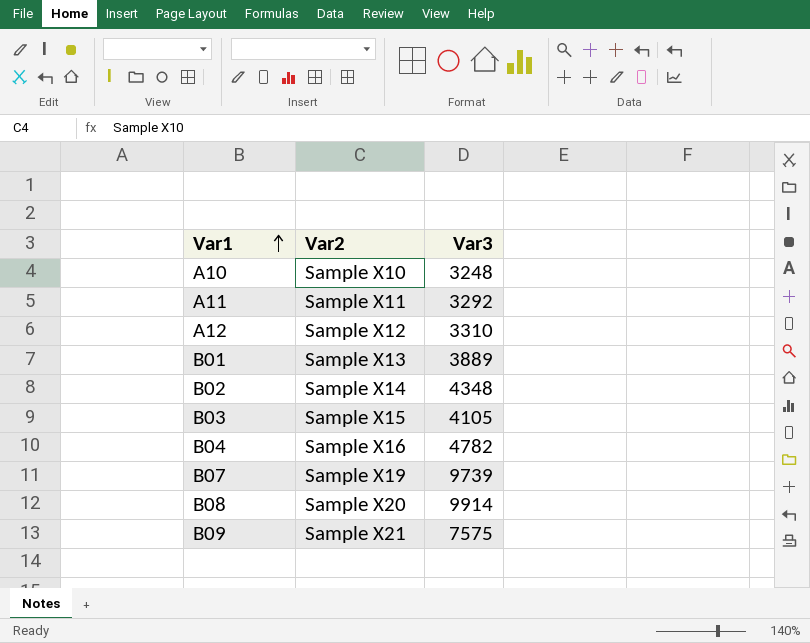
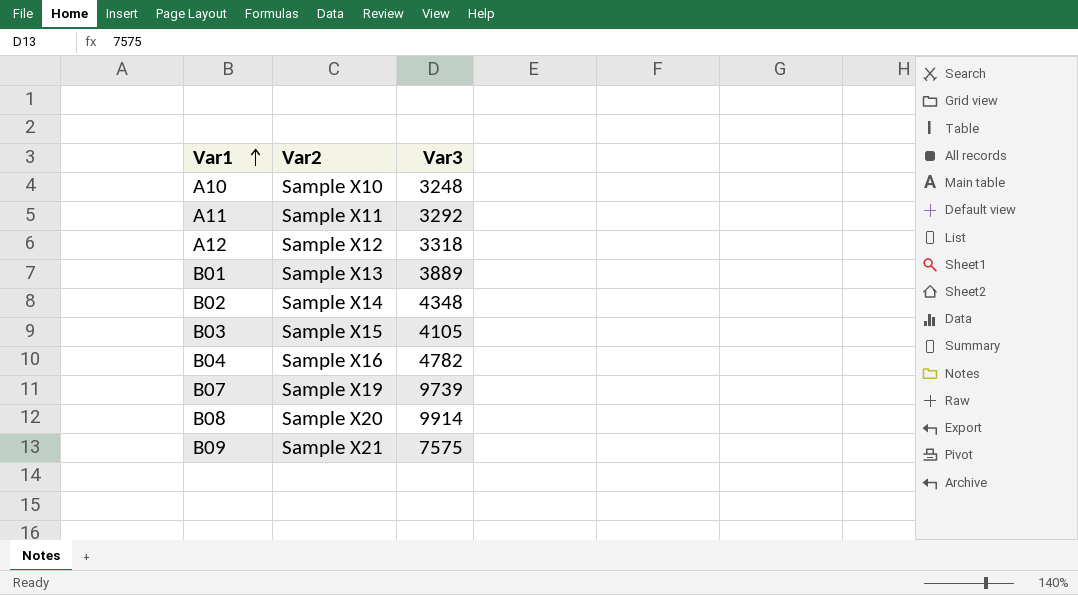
A12 | Var3: 3310 -> 3318

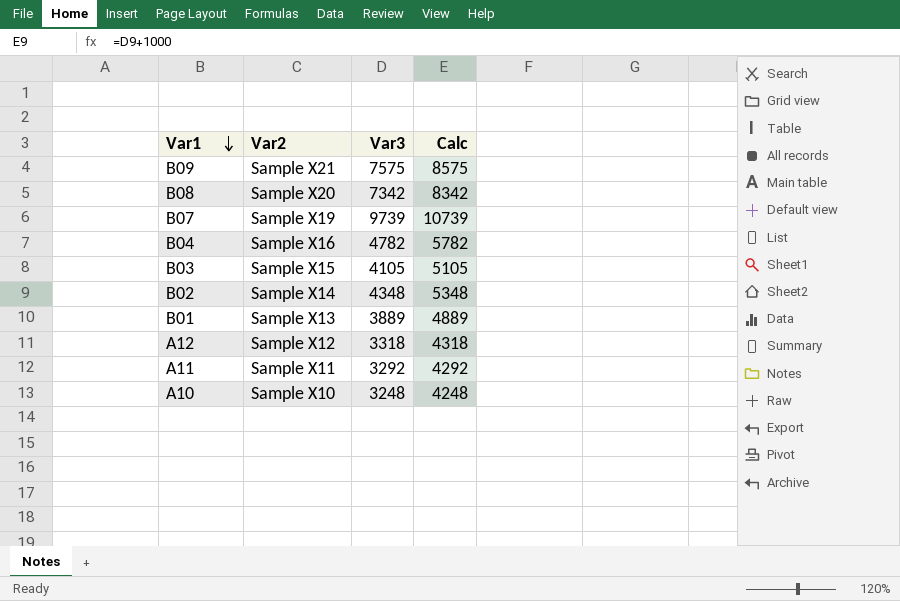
row order: Var1 ascending -> Var1 descending
column Calc | formula: none -> [Var3] + 1000
B08 | Var3: 9914 -> 7342

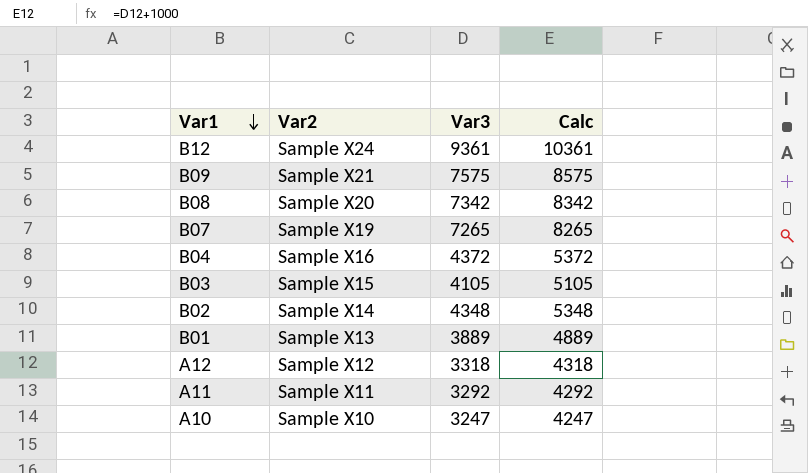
row B12: none -> Sample X24 | 9361 | 10361
B07 | Var3: 9739 -> 7265
B07 | Calc: 10739 -> 8265
B04 | Var3: 4782 -> 4372
B04 | Calc: 5782 -> 5372
A10 | Var3: 3248 -> 3247
A10 | Calc: 4248 -> 4247

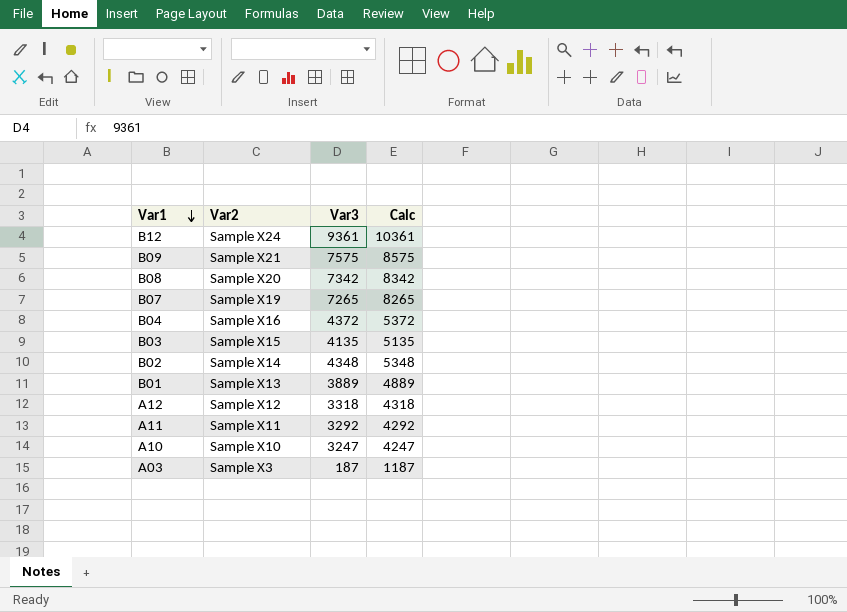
B03 | Var3: 4105 -> 4135
B03 | Calc: 5105 -> 5135
row A03: none -> Sample X3 | 187 | 1187

